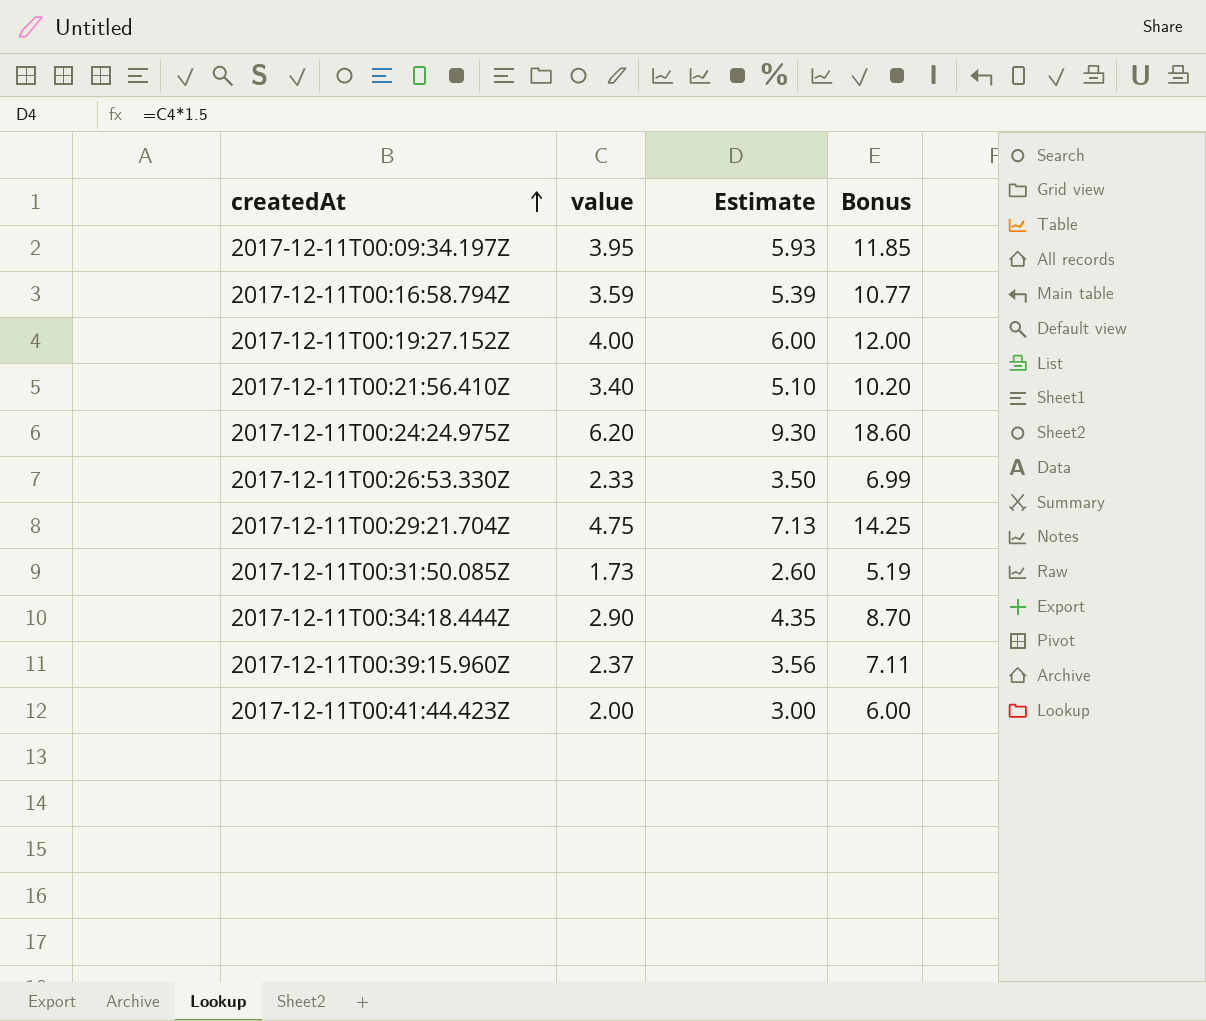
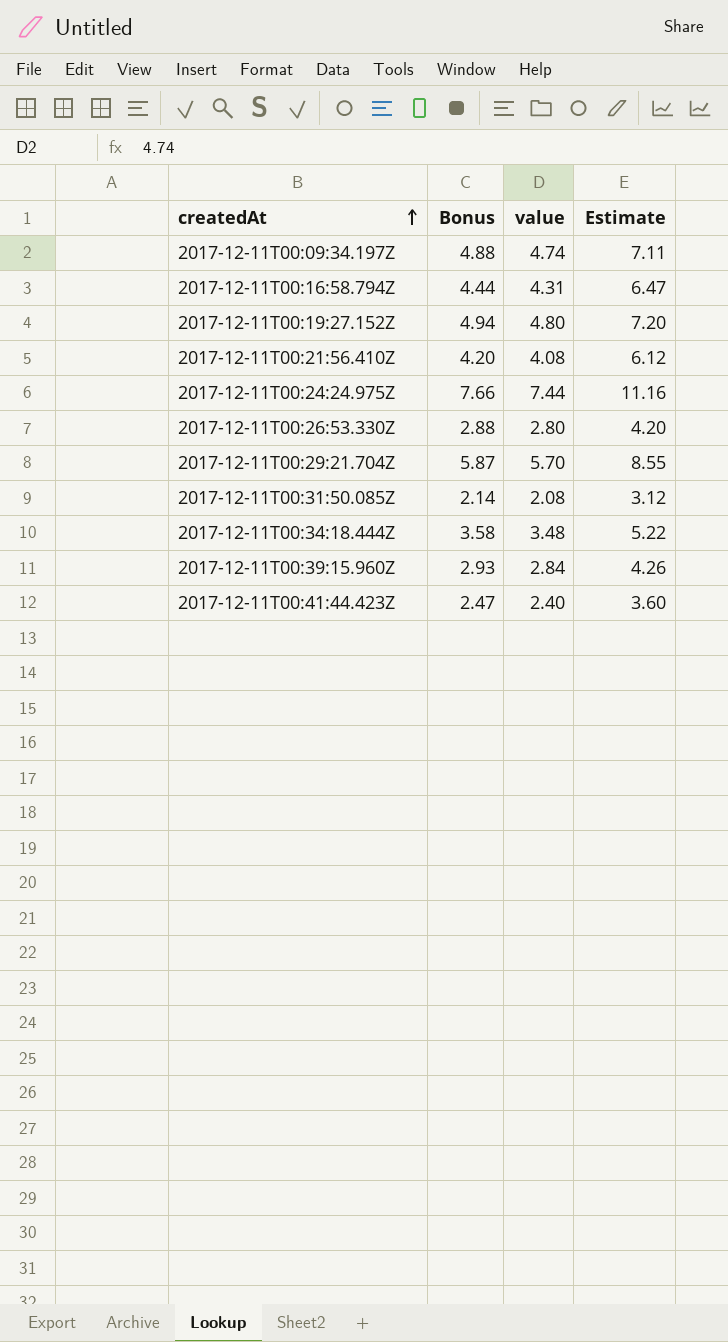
column Bonus | formula: [value] * 3 -> [value] * 1.03
column Bonus | position: 4 -> 2
2017-12-11T00:09:34.197Z | value: 3.95 -> 4.74
2017-12-11T00:09:34.197Z | Estimate: 5.93 -> 7.11
2017-12-11T00:16:58.794Z | value: 3.59 -> 4.31
2017-12-11T00:16:58.794Z | Estimate: 5.39 -> 6.47
2017-12-11T00:19:27.152Z | value: 4.00 -> 4.80
2017-12-11T00:19:27.152Z | Estimate: 6.00 -> 7.20
2017-12-11T00:21:56.410Z | value: 3.40 -> 4.08
2017-12-11T00:21:56.410Z | Estimate: 5.10 -> 6.12
2017-12-11T00:24:24.975Z | value: 6.20 -> 7.44
2017-12-11T00:24:24.975Z | Estimate: 9.30 -> 11.16
2017-12-11T00:26:53.330Z | value: 2.33 -> 2.80
2017-12-11T00:26:53.330Z | Estimate: 3.50 -> 4.20
2017-12-11T00:29:21.704Z | value: 4.75 -> 5.70
2017-12-11T00:29:21.704Z | Estimate: 7.13 -> 8.55
2017-12-11T00:31:50.085Z | value: 1.73 -> 2.08
2017-12-11T00:31:50.085Z | Estimate: 2.60 -> 3.12
2017-12-11T00:34:18.444Z | value: 2.90 -> 3.48
2017-12-11T00:34:18.444Z | Estimate: 4.35 -> 5.22
2017-12-11T00:39:15.960Z | value: 2.37 -> 2.84
2017-12-11T00:39:15.960Z | Estimate: 3.56 -> 4.26
2017-12-11T00:41:44.423Z | value: 2.00 -> 2.40
2017-12-11T00:41:44.423Z | Estimate: 3.00 -> 3.60

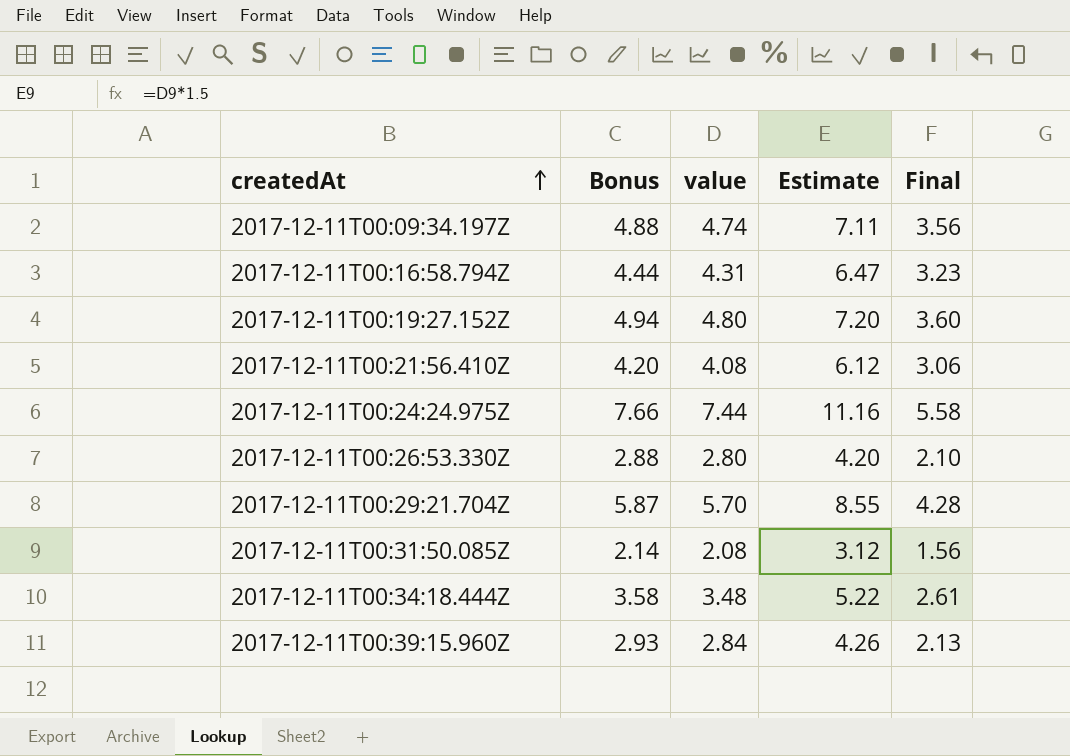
column Final | formula: none -> [value] * 0.75
row 2017-12-11T00:41:44.423Z: 2.47 | 2.40 | 3.60 -> none

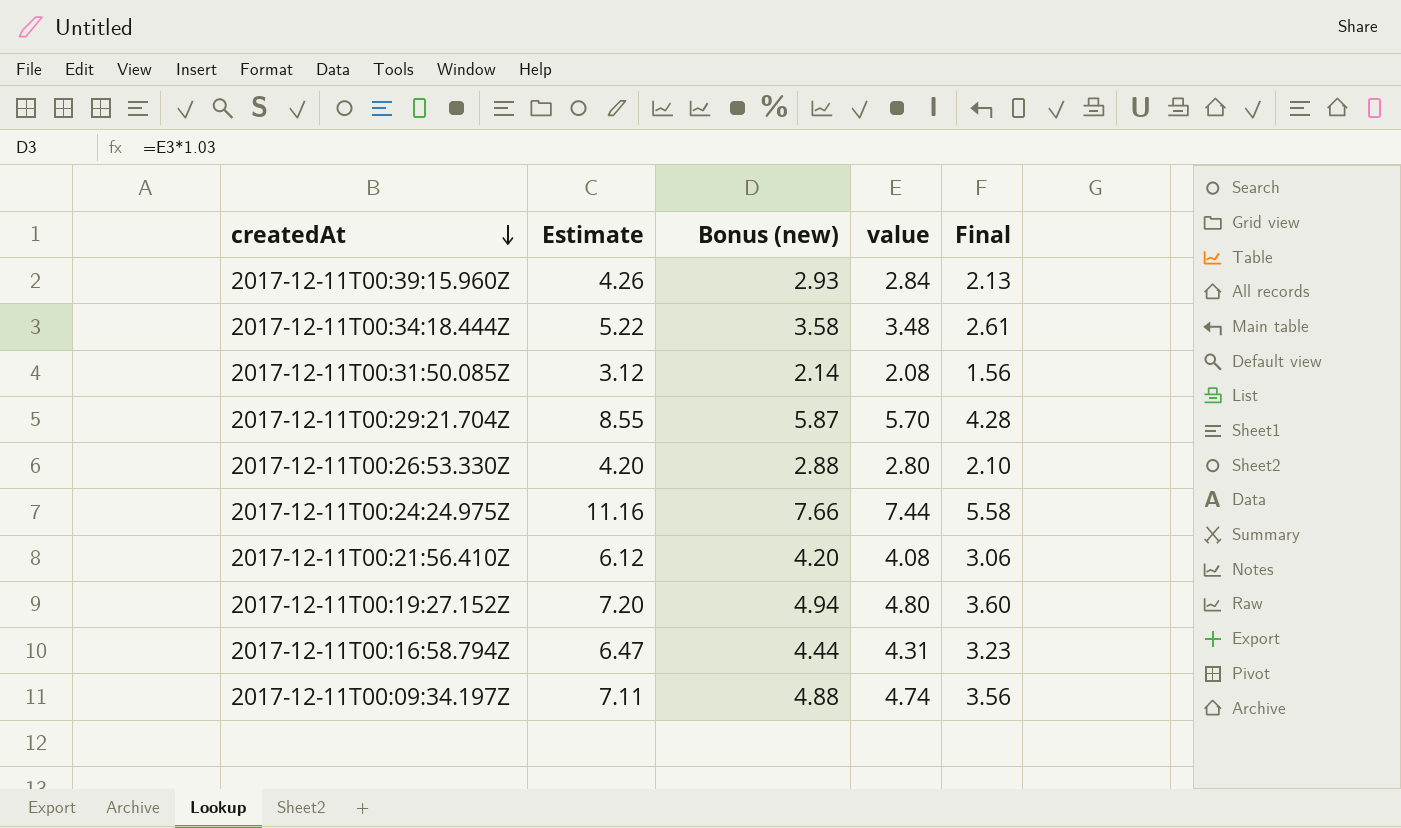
row order: createdAt ascending -> createdAt descending
column Estimate | position: 4 -> 2
column name: Bonus -> Bonus (new)

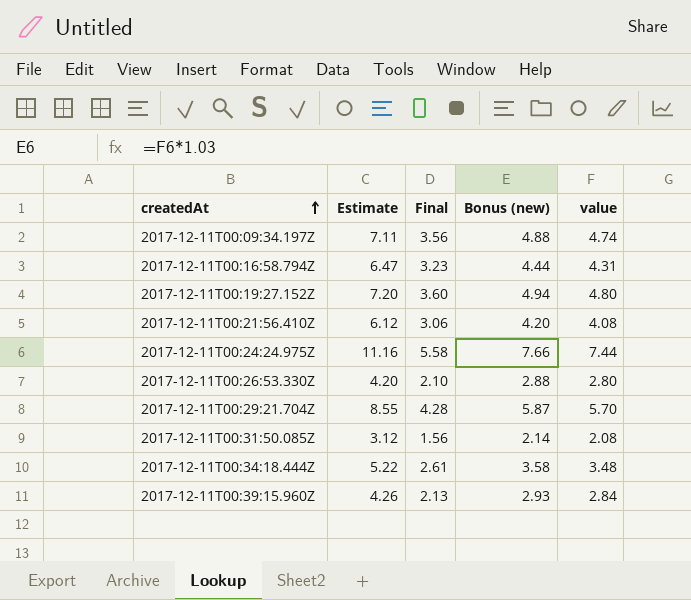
row order: createdAt descending -> createdAt ascending
column Final | position: 5 -> 3

